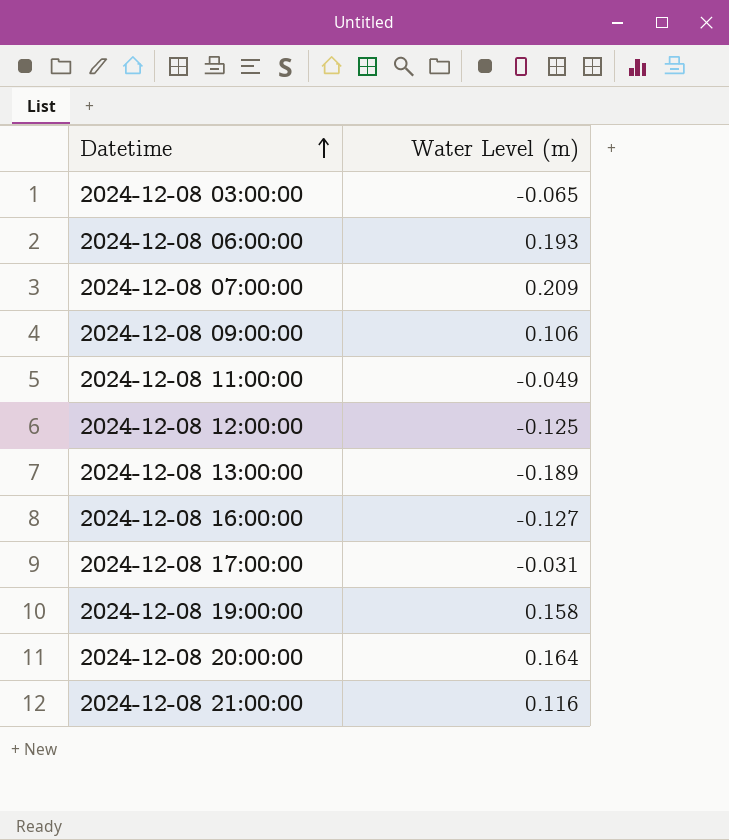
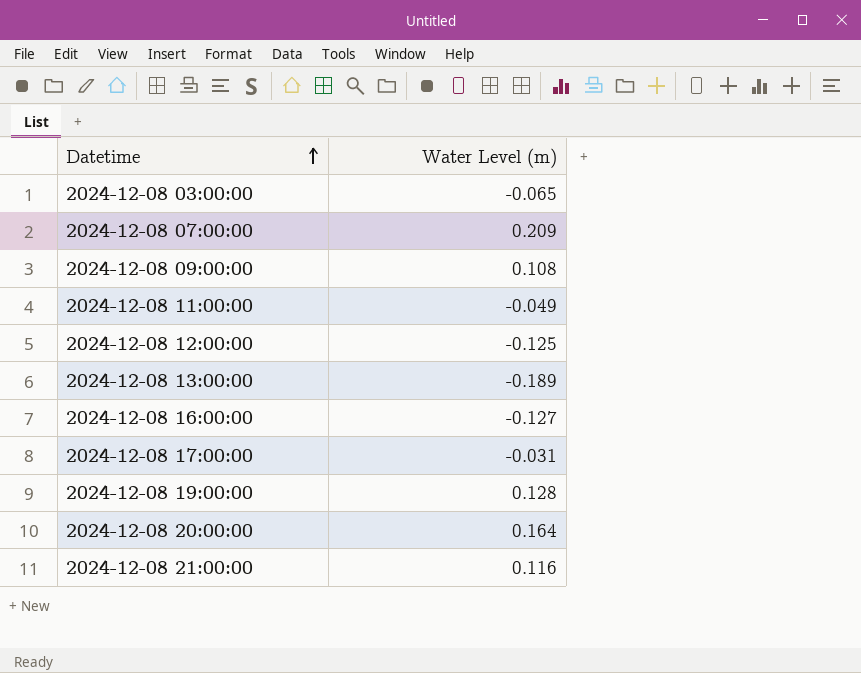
row 2024-12-08 06:00:00: 0.193 -> none
2024-12-08 09:00:00 | Water Level (m): 0.106 -> 0.108
2024-12-08 19:00:00 | Water Level (m): 0.158 -> 0.128

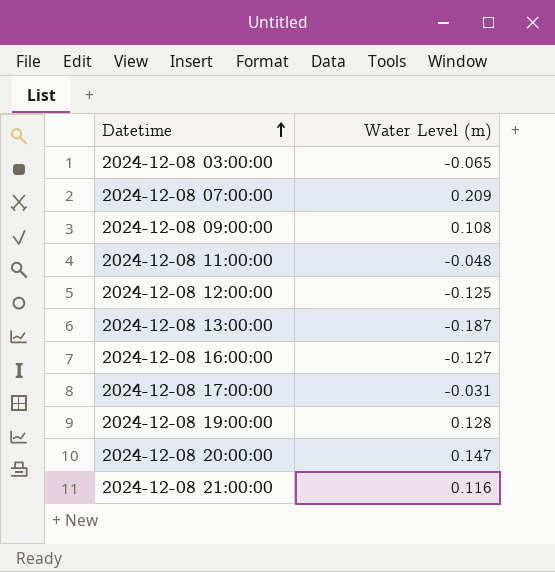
2024-12-08 11:00:00 | Water Level (m): -0.049 -> -0.048
2024-12-08 13:00:00 | Water Level (m): -0.189 -> -0.187
2024-12-08 20:00:00 | Water Level (m): 0.164 -> 0.147

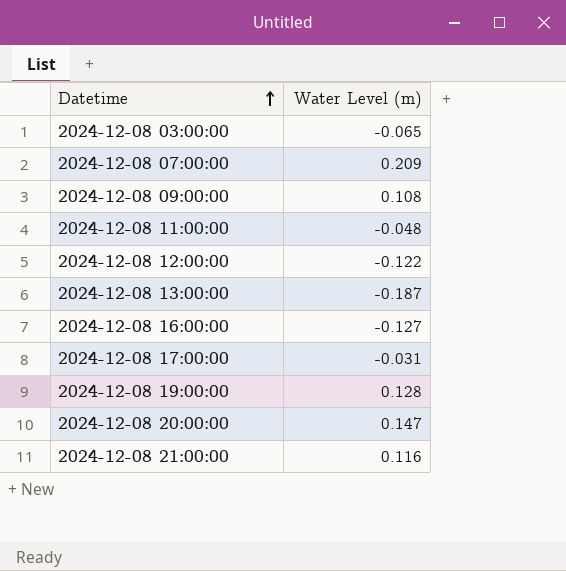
2024-12-08 12:00:00 | Water Level (m): -0.125 -> -0.122

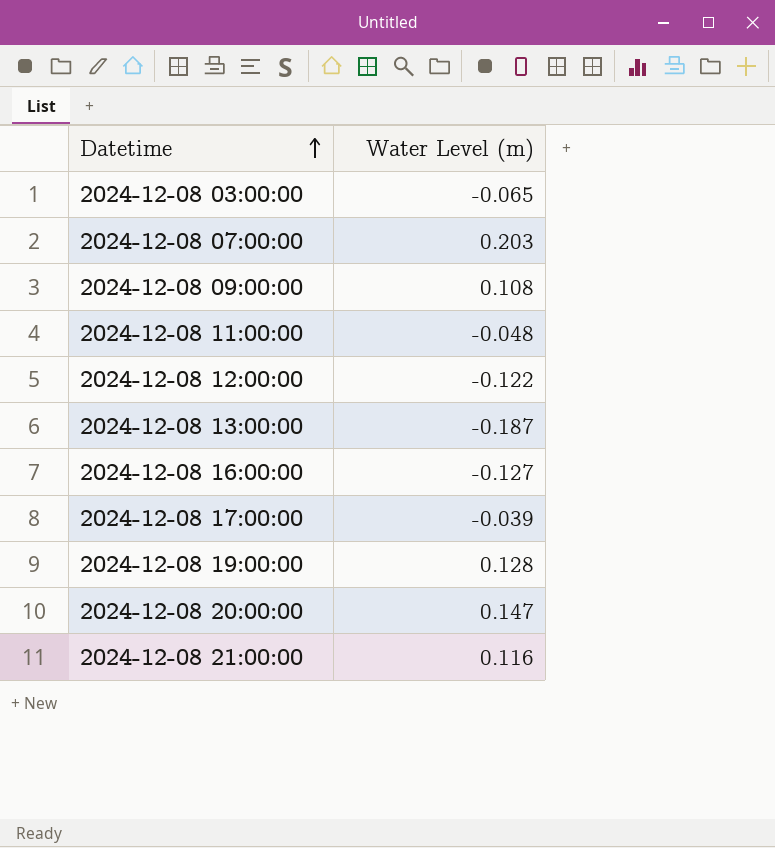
2024-12-08 07:00:00 | Water Level (m): 0.209 -> 0.203
2024-12-08 17:00:00 | Water Level (m): -0.031 -> -0.039

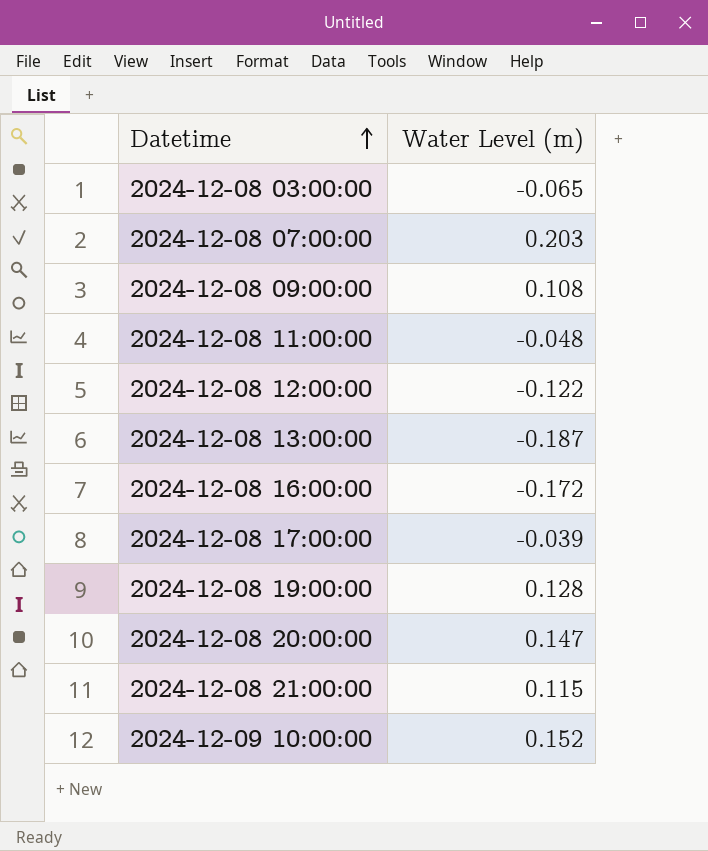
2024-12-08 16:00:00 | Water Level (m): -0.127 -> -0.172
2024-12-08 21:00:00 | Water Level (m): 0.116 -> 0.115
row 2024-12-09 10:00:00: none -> 0.152

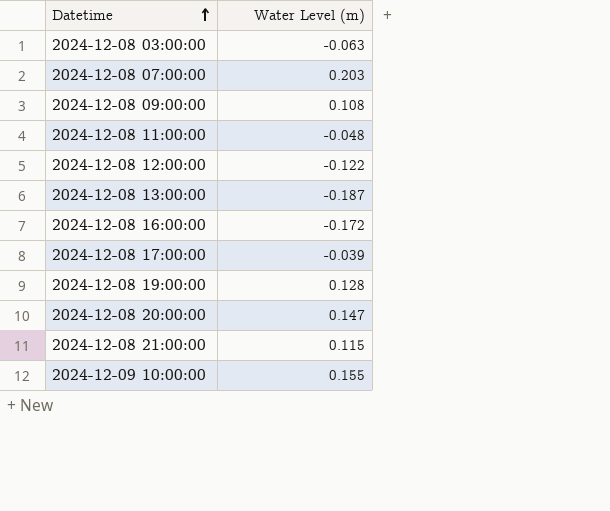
2024-12-08 03:00:00 | Water Level (m): -0.065 -> -0.063
2024-12-09 10:00:00 | Water Level (m): 0.152 -> 0.155

